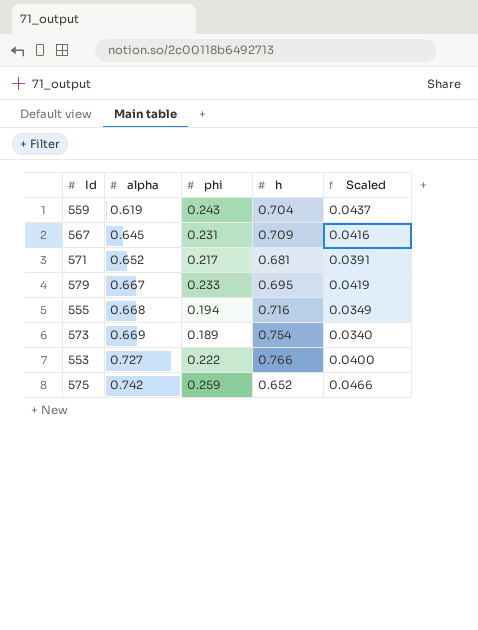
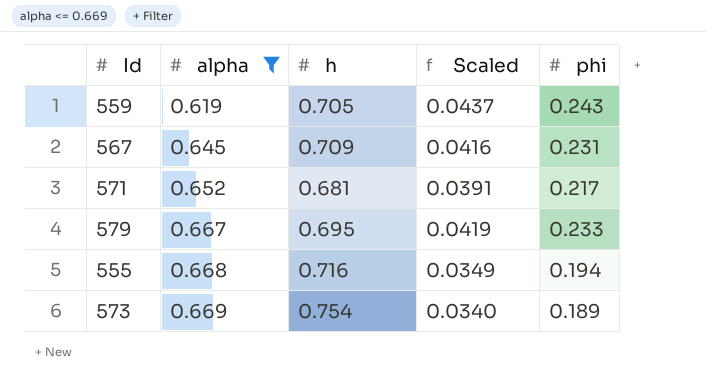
filter: none -> alpha <= 0.669
column phi | position: 3 -> 5
559 | h: 0.704 -> 0.705

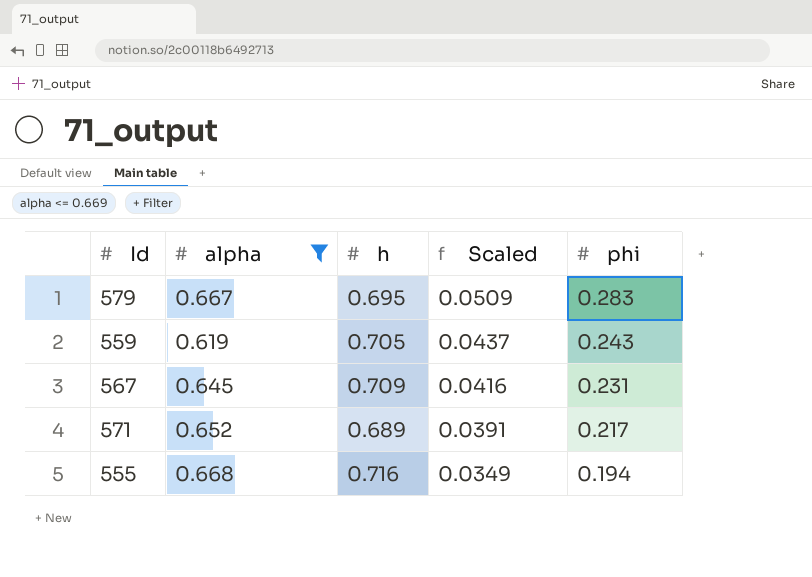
row order: alpha ascending -> Scaled descending
row 573: 0.669 | 0.754 | 0.0340 | 0.189 -> none
579 | Scaled: 0.0419 -> 0.0509
579 | phi: 0.233 -> 0.283
571 | h: 0.681 -> 0.689

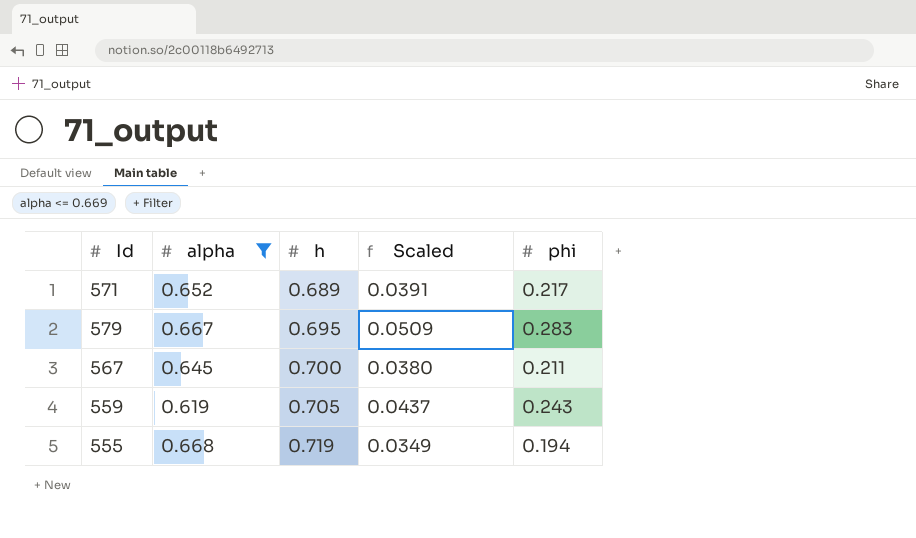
row order: Scaled descending -> h ascending
567 | h: 0.709 -> 0.700
567 | Scaled: 0.0416 -> 0.0380
567 | phi: 0.231 -> 0.211
555 | h: 0.716 -> 0.719

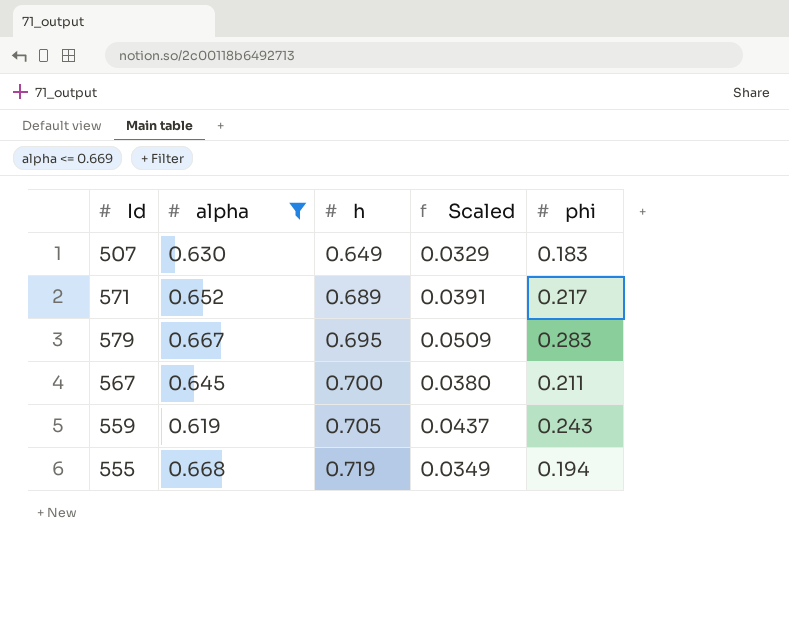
row 507: none -> 0.630 | 0.649 | 0.0329 | 0.183

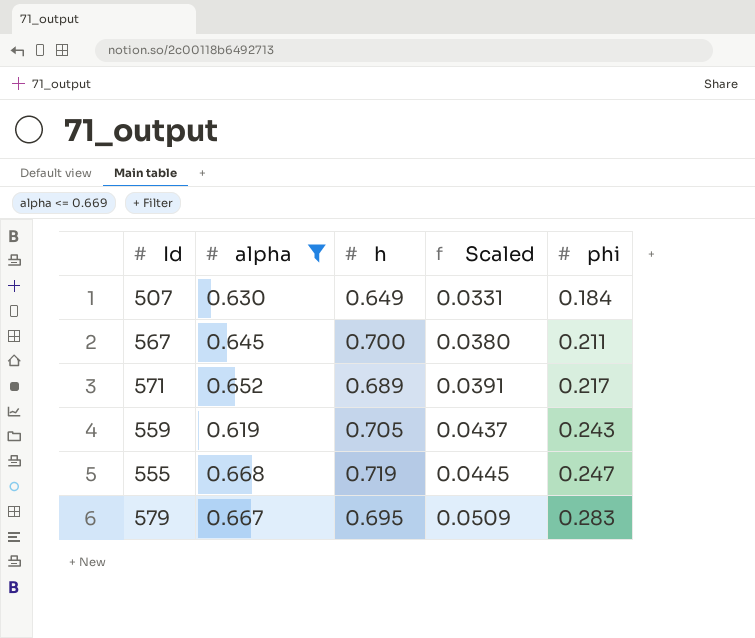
row order: h ascending -> Scaled ascending
507 | Scaled: 0.0329 -> 0.0331
507 | phi: 0.183 -> 0.184
555 | Scaled: 0.0349 -> 0.0445
555 | phi: 0.194 -> 0.247

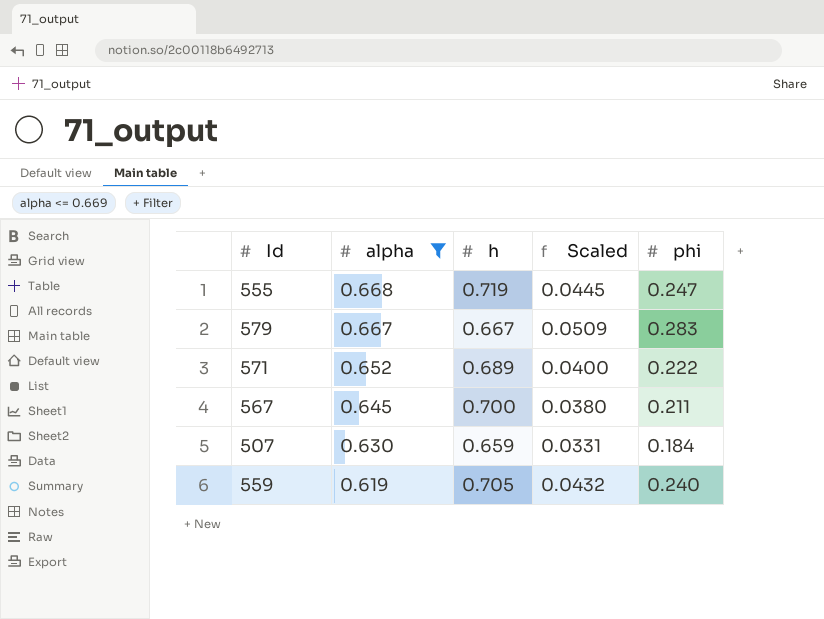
row order: Scaled ascending -> alpha descending
579 | h: 0.695 -> 0.667
571 | Scaled: 0.0391 -> 0.0400
571 | phi: 0.217 -> 0.222
507 | h: 0.649 -> 0.659
559 | Scaled: 0.0437 -> 0.0432
559 | phi: 0.243 -> 0.240

